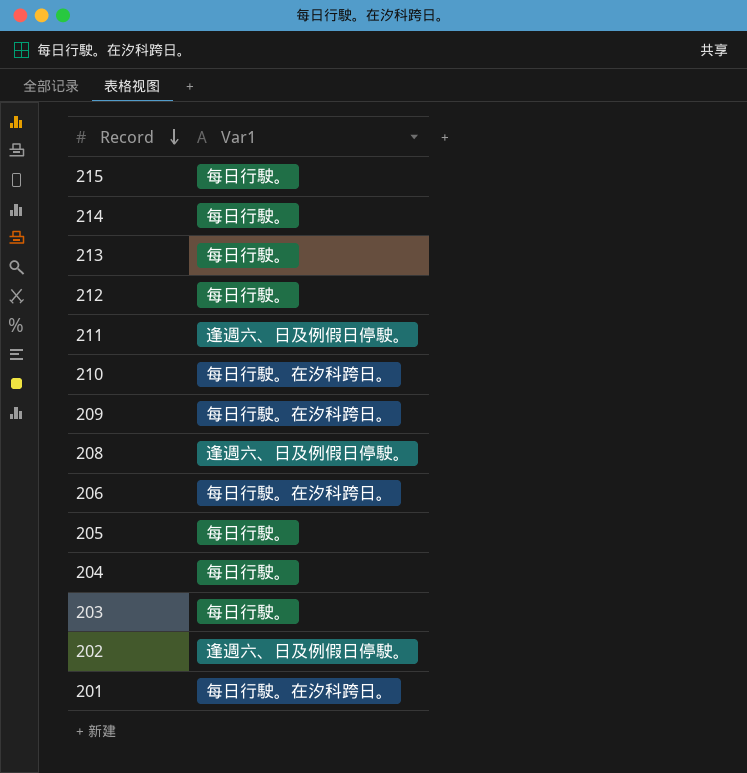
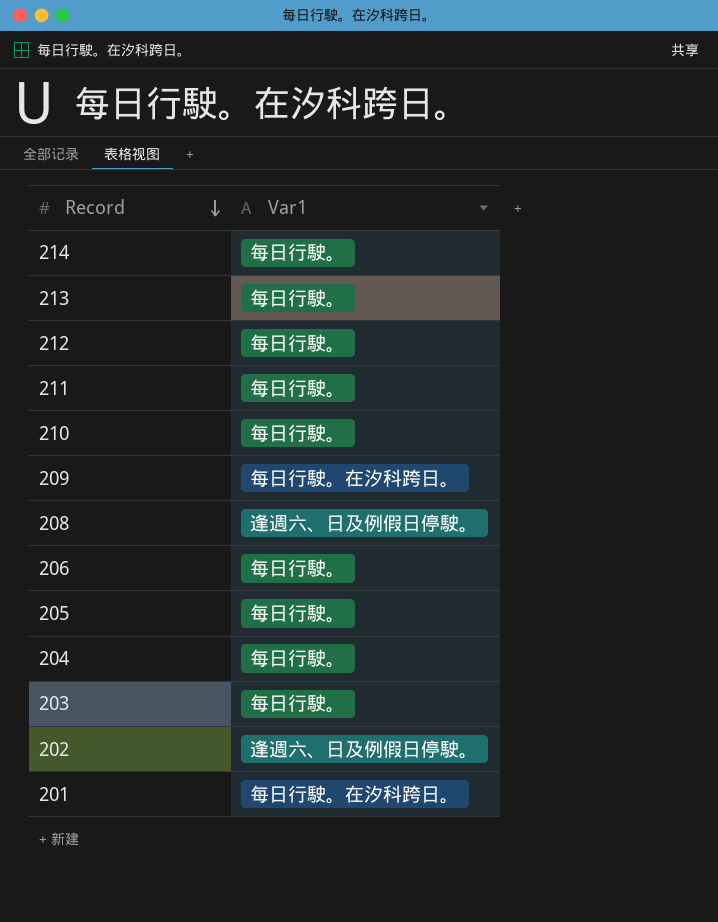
row 215: 每日行駛。 -> none
211 | Var1: 逢週六、日及例假日停駛。 -> 每日行駛。
210 | Var1: 每日行駛。在汐科跨日。 -> 每日行駛。
206 | Var1: 每日行駛。在汐科跨日。 -> 每日行駛。

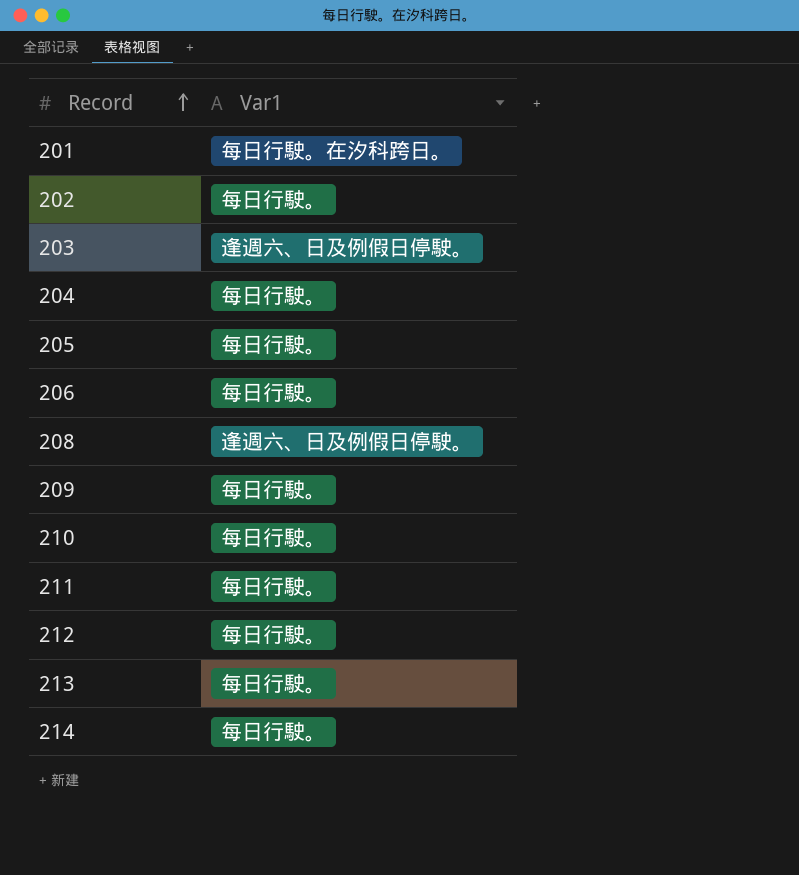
row order: Record descending -> Record ascending
202 | Var1: 逢週六、日及例假日停駛。 -> 每日行駛。
203 | Var1: 每日行駛。 -> 逢週六、日及例假日停駛。
209 | Var1: 每日行駛。在汐科跨日。 -> 每日行駛。

